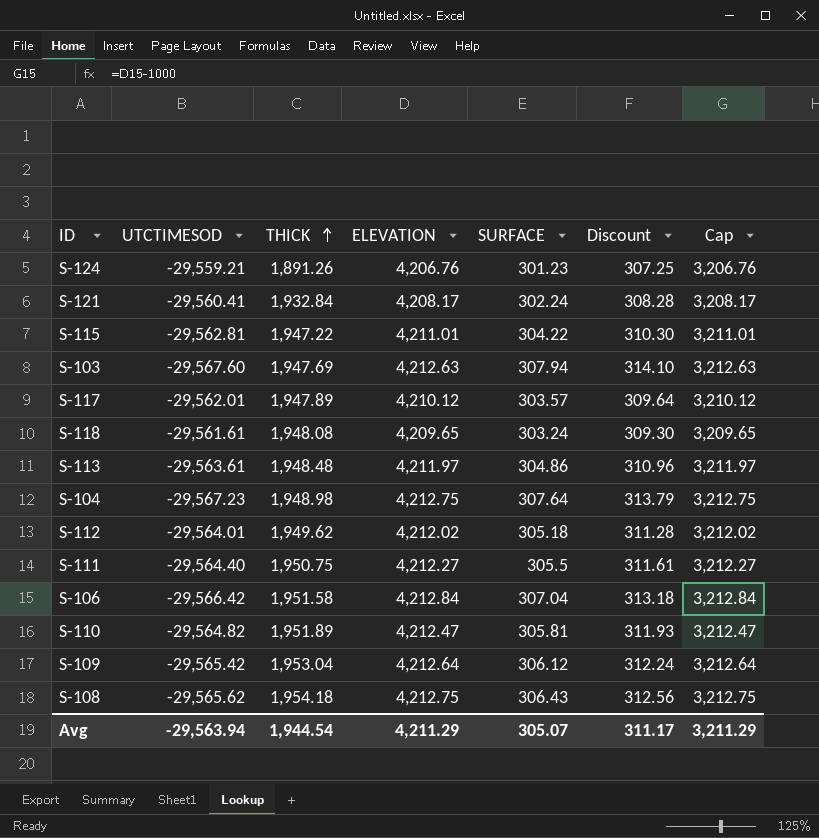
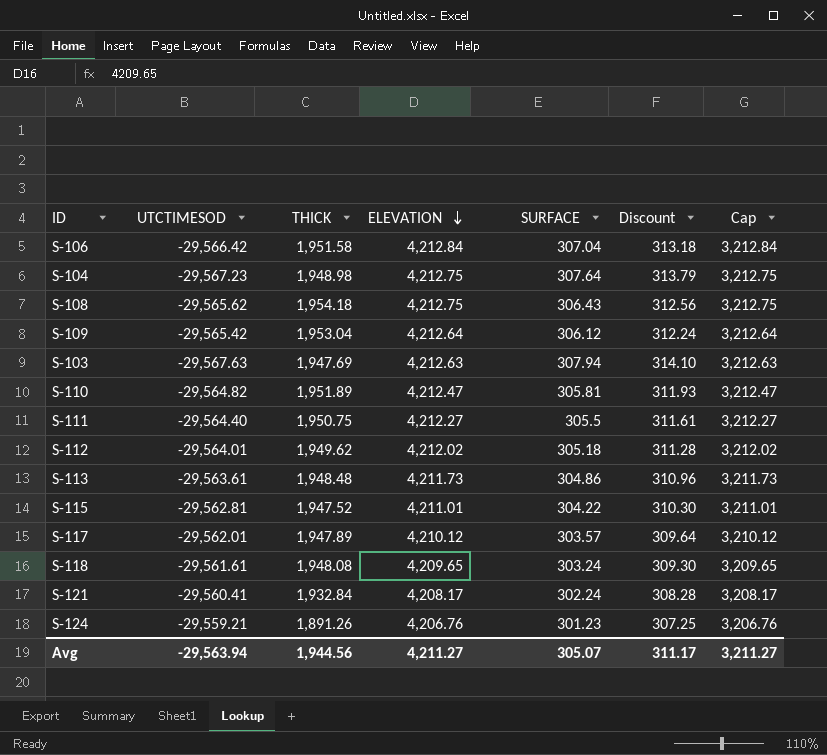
row order: THICK ascending -> ELEVATION descending
S-103 | UTCTIMESOD: -29,567.60 -> -29,567.63
S-113 | ELEVATION: 4,211.97 -> 4,211.73
S-113 | Cap: 3,211.97 -> 3,211.73
S-115 | THICK: 1,947.22 -> 1,947.52
Avg | THICK: 1,944.54 -> 1,944.56
Avg | ELEVATION: 4,211.29 -> 4,211.27
Avg | Cap: 3,211.29 -> 3,211.27

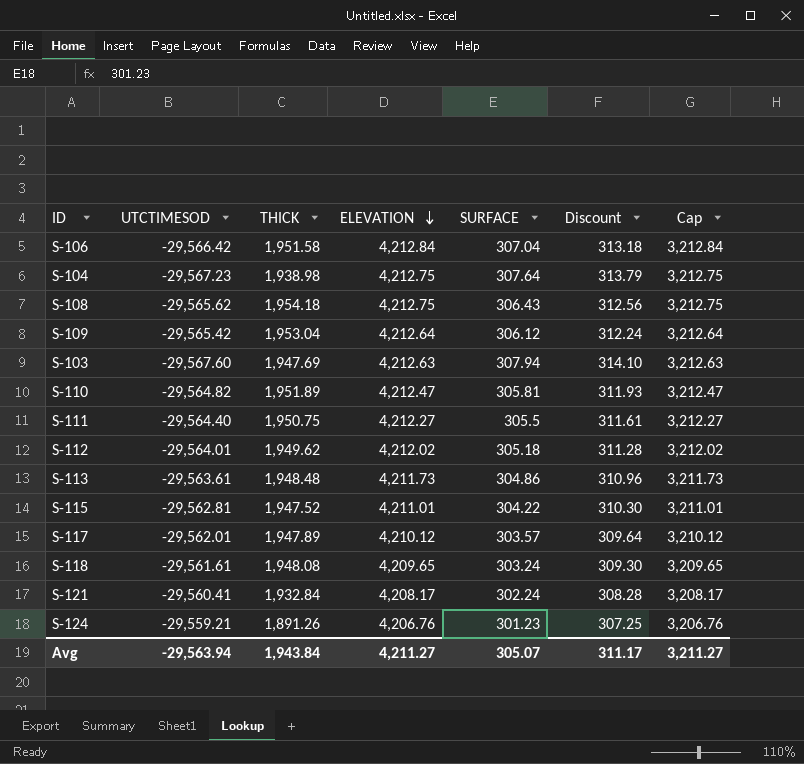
S-104 | THICK: 1,948.98 -> 1,938.98
S-103 | UTCTIMESOD: -29,567.63 -> -29,567.60
Avg | THICK: 1,944.56 -> 1,943.84

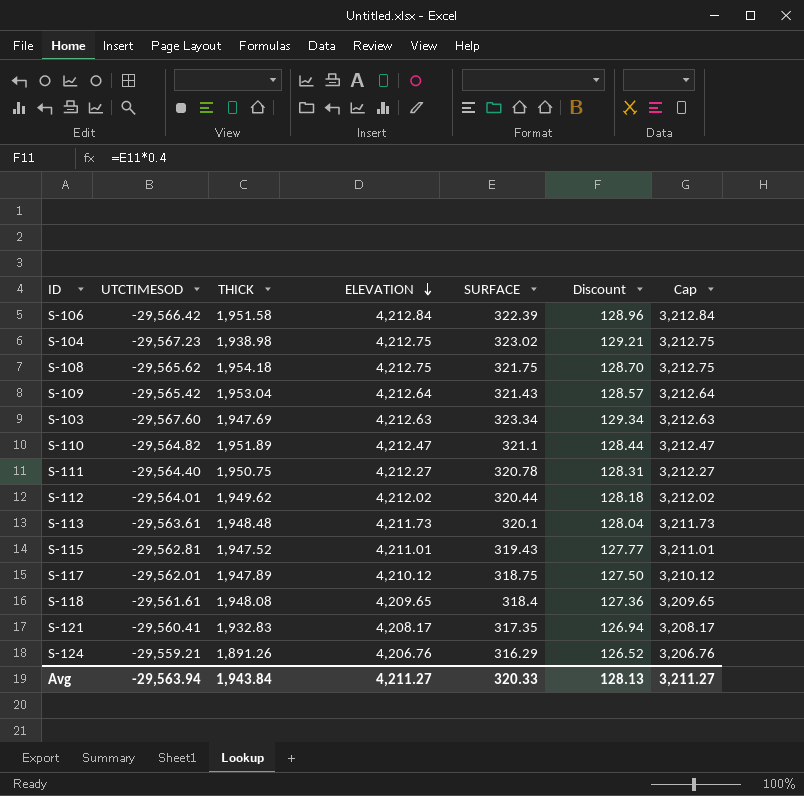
column Discount | formula: [SURFACE] * 1.02 -> [SURFACE] * 0.4
S-106 | SURFACE: 307.04 -> 322.39
S-104 | SURFACE: 307.64 -> 323.02
S-108 | SURFACE: 306.43 -> 321.75
S-109 | SURFACE: 306.12 -> 321.43
S-103 | SURFACE: 307.94 -> 323.34
S-110 | SURFACE: 305.81 -> 321.1
S-111 | SURFACE: 305.5 -> 320.78
S-112 | SURFACE: 305.18 -> 320.44
S-113 | SURFACE: 304.86 -> 320.1
S-115 | SURFACE: 304.22 -> 319.43
S-117 | SURFACE: 303.57 -> 318.75
S-118 | SURFACE: 303.24 -> 318.4
S-121 | THICK: 1,932.84 -> 1,932.83
S-121 | SURFACE: 302.24 -> 317.35
S-124 | SURFACE: 301.23 -> 316.29
Avg | SURFACE: 305.07 -> 320.33
Avg | Discount: 311.17 -> 128.13

